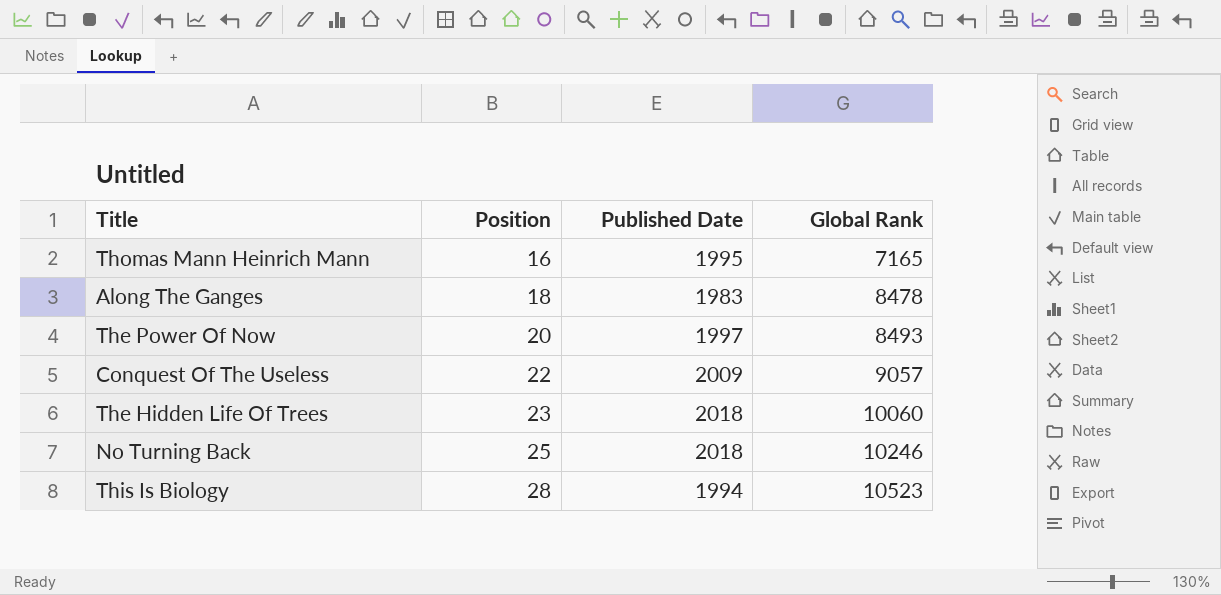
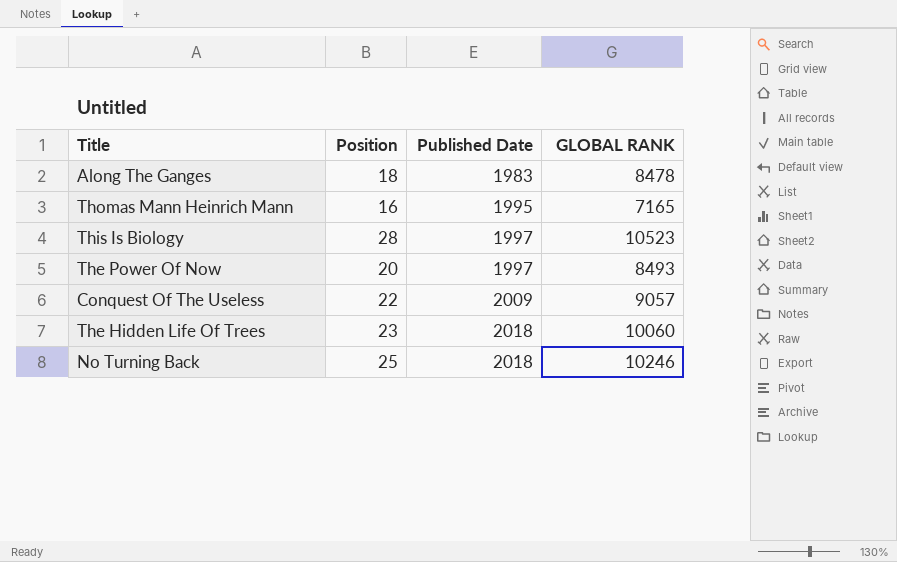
row order: Position ascending -> Published Date ascending
column name: Global Rank -> GLOBAL RANK
This Is Biology | Published Date: 1994 -> 1997

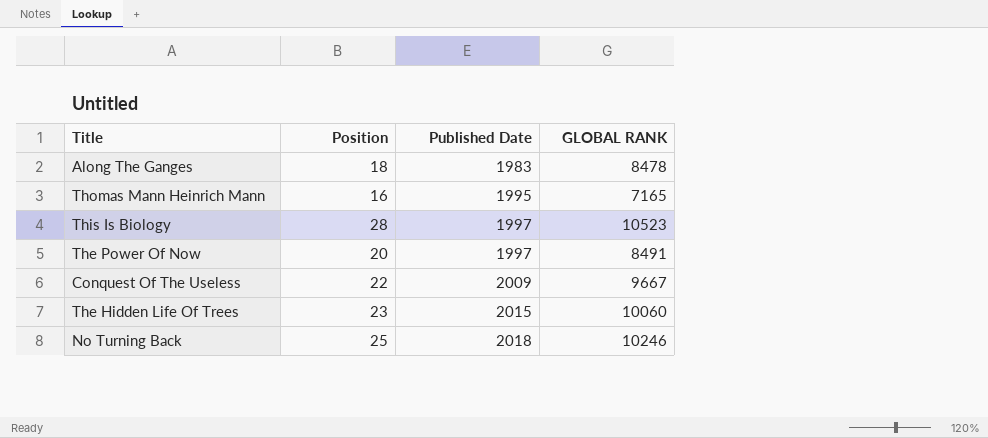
The Power Of Now | GLOBAL RANK: 8493 -> 8491
Conquest Of The Useless | GLOBAL RANK: 9057 -> 9667
The Hidden Life Of Trees | Published Date: 2018 -> 2015

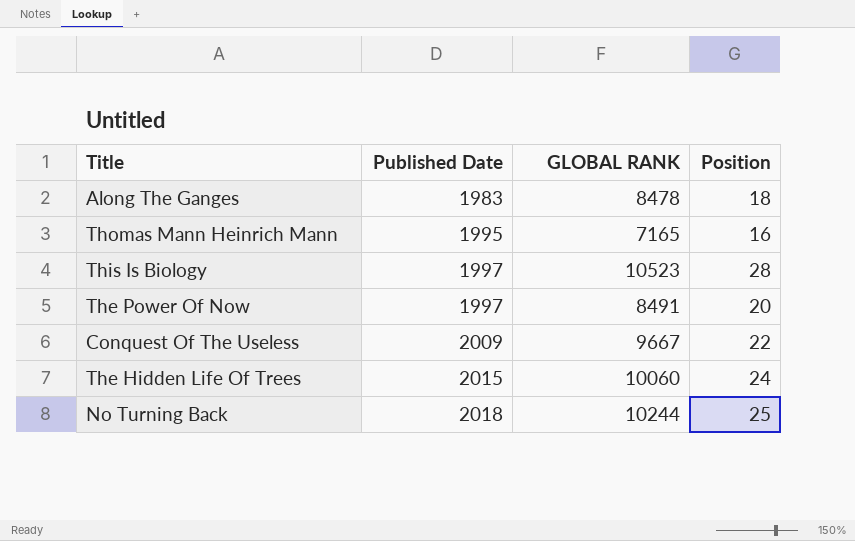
column Position | position: 2 -> 4
The Hidden Life Of Trees | Position: 23 -> 24
No Turning Back | GLOBAL RANK: 10246 -> 10244

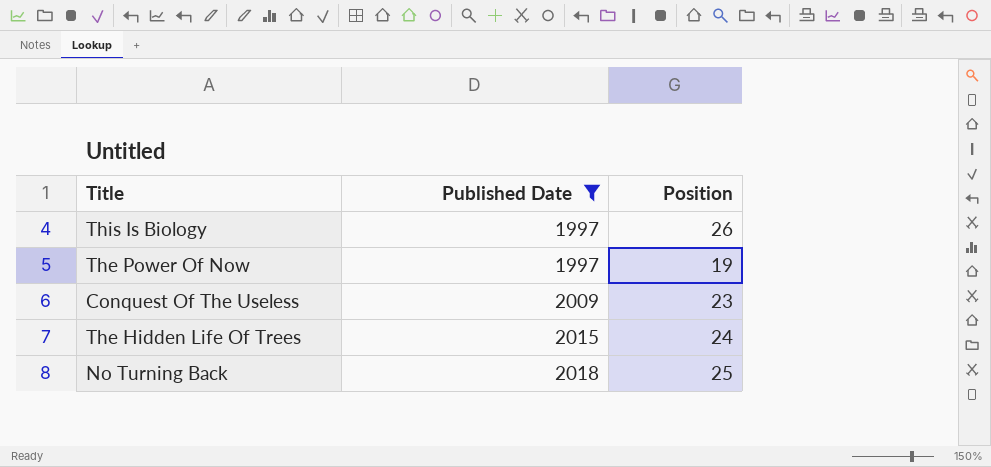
filter: none -> Published Date >= 1997
column GLOBAL RANK | position: 3 -> none
This Is Biology | Position: 28 -> 26
The Power Of Now | Position: 20 -> 19
Conquest Of The Useless | Position: 22 -> 23

